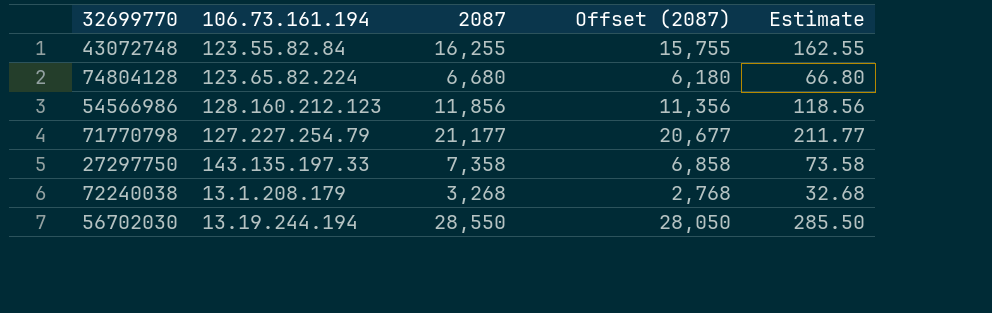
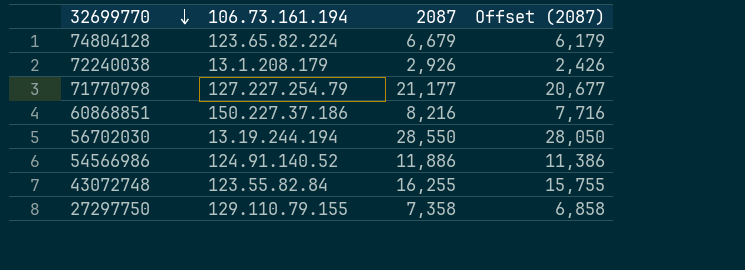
row order: none -> 32699770 descending
column Estimate | formula: [2087] * 0.01 -> none
74804128 | 2087: 6,680 -> 6,679
74804128 | Offset (2087): 6,180 -> 6,179
72240038 | 2087: 3,268 -> 2,926
72240038 | Offset (2087): 2,768 -> 2,426
row 60868851: none -> 150.227.37.186 | 8,216 | 7,716
54566986 | 106.73.161.194: 128.160.212.123 -> 124.91.140.52
54566986 | 2087: 11,856 -> 11,886
54566986 | Offset (2087): 11,356 -> 11,386
27297750 | 106.73.161.194: 143.135.197.33 -> 129.110.79.155

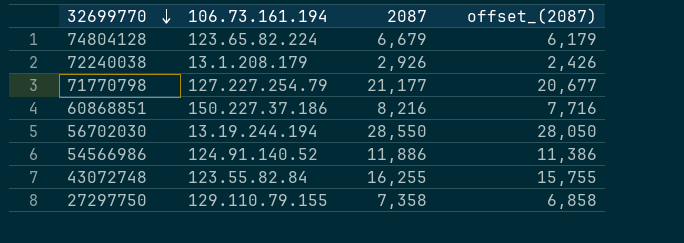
column name: Offset (2087) -> offset_(2087)

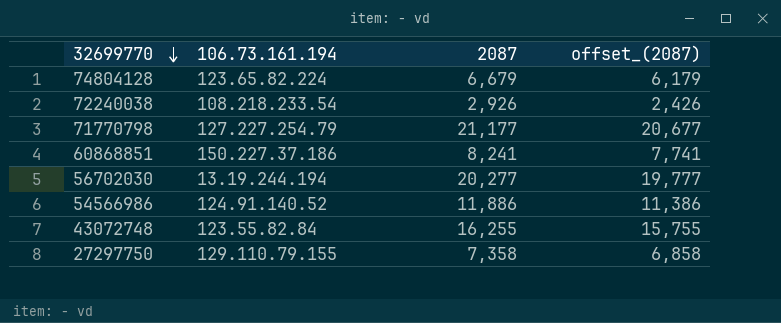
72240038 | 106.73.161.194: 13.1.208.179 -> 108.218.233.54
60868851 | 2087: 8,216 -> 8,241
60868851 | offset_(2087): 7,716 -> 7,741
56702030 | 2087: 28,550 -> 20,277
56702030 | offset_(2087): 28,050 -> 19,777

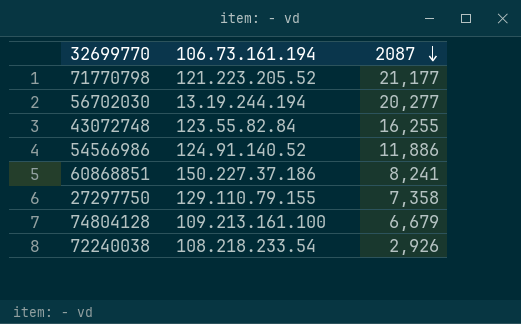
row order: 32699770 descending -> 2087 descending
column offset_(2087) | formula: [2087] - 500 -> none
71770798 | 106.73.161.194: 127.227.254.79 -> 121.223.205.52
74804128 | 106.73.161.194: 123.65.82.224 -> 109.213.161.100

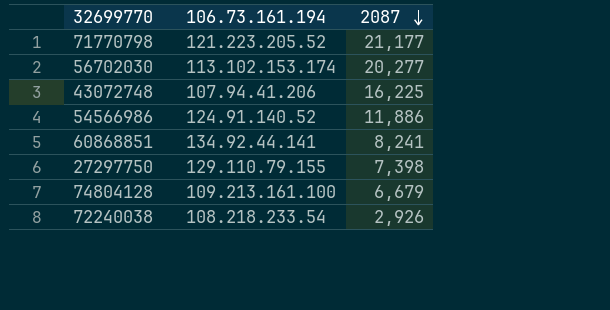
56702030 | 106.73.161.194: 13.19.244.194 -> 113.102.153.174
43072748 | 106.73.161.194: 123.55.82.84 -> 107.94.41.206
43072748 | 2087: 16,255 -> 16,225
60868851 | 106.73.161.194: 150.227.37.186 -> 134.92.44.141
27297750 | 2087: 7,358 -> 7,398

